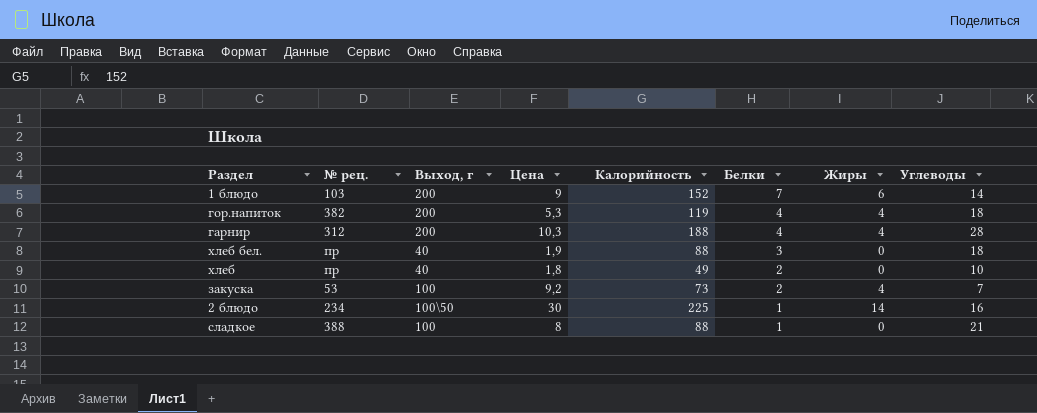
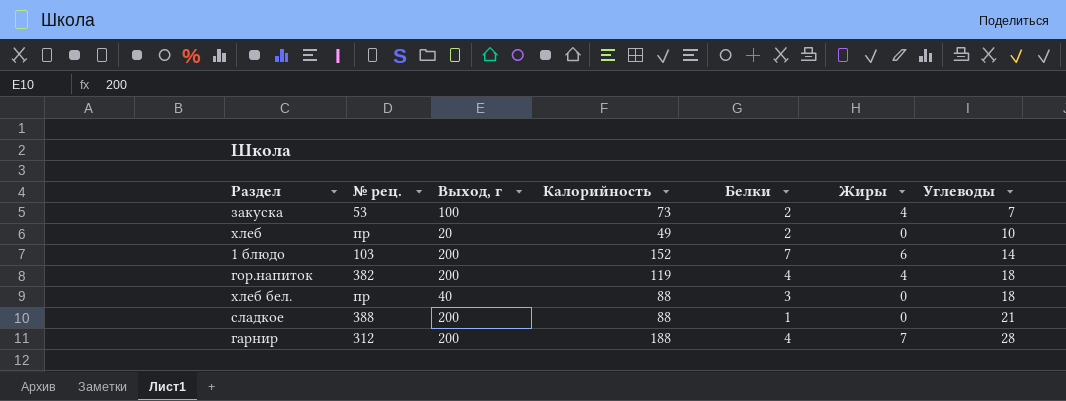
row order: Белки descending -> Углеводы ascending
column Цена | position: 4 -> none
row 2 блюдо: 234 | 100\50 | 30 | 225 | 1 | 14 | 16 -> none
хлеб | Выход, г: 40 -> 20
сладкое | Выход, г: 100 -> 200
гарнир | Жиры: 4 -> 7

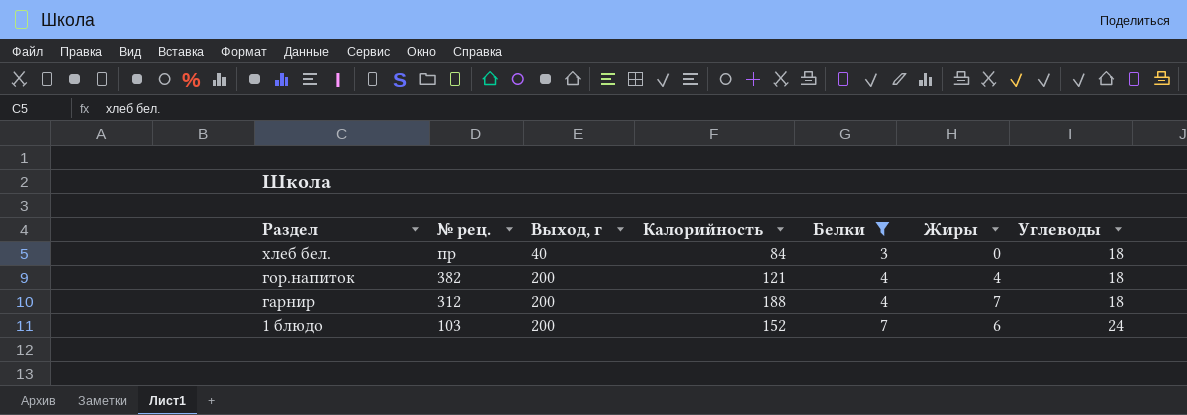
filter: none -> Белки >= 3
row order: Углеводы ascending -> Раздел descending
хлеб бел. | Калорийность: 88 -> 84
гор.напиток | Калорийность: 119 -> 121
гарнир | Углеводы: 28 -> 18
1 блюдо | Углеводы: 14 -> 24

